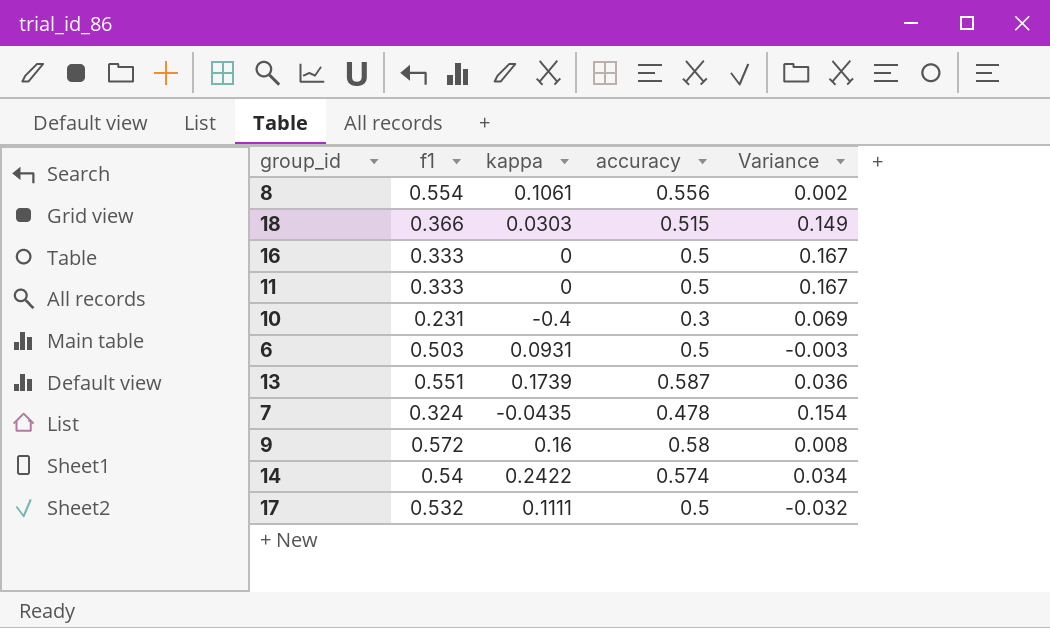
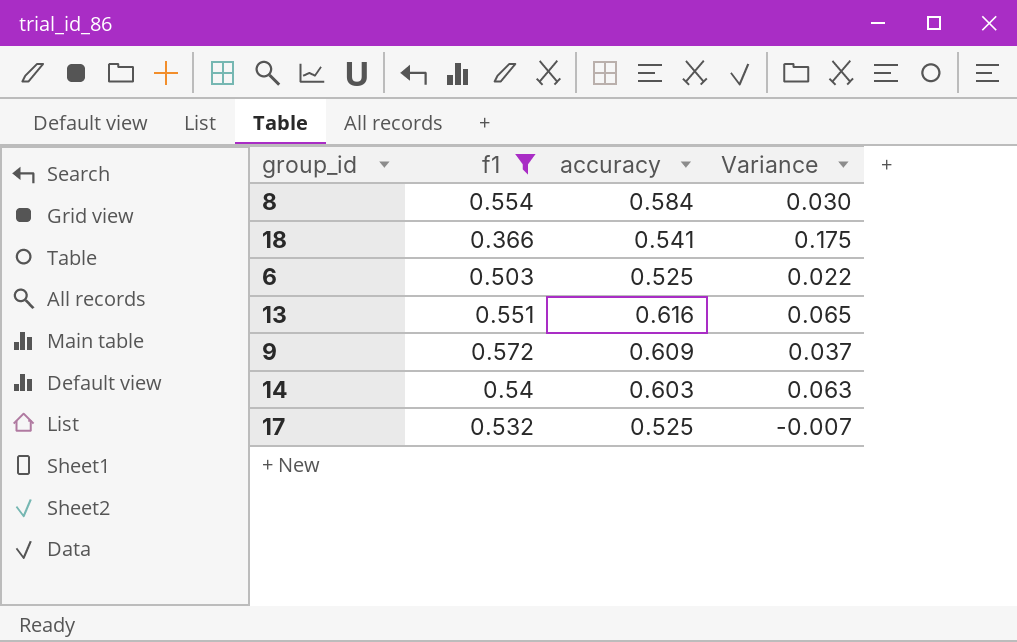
filter: none -> f1 >= 0.366
column kappa | position: 3 -> none
8 | accuracy: 0.556 -> 0.584
8 | Variance: 0.002 -> 0.030
18 | accuracy: 0.515 -> 0.541
18 | Variance: 0.149 -> 0.175
6 | accuracy: 0.5 -> 0.525
6 | Variance: -0.003 -> 0.022
13 | accuracy: 0.587 -> 0.616
13 | Variance: 0.036 -> 0.065
9 | accuracy: 0.58 -> 0.609
9 | Variance: 0.008 -> 0.037
14 | accuracy: 0.574 -> 0.603
14 | Variance: 0.034 -> 0.063
17 | accuracy: 0.5 -> 0.525
17 | Variance: -0.032 -> -0.007

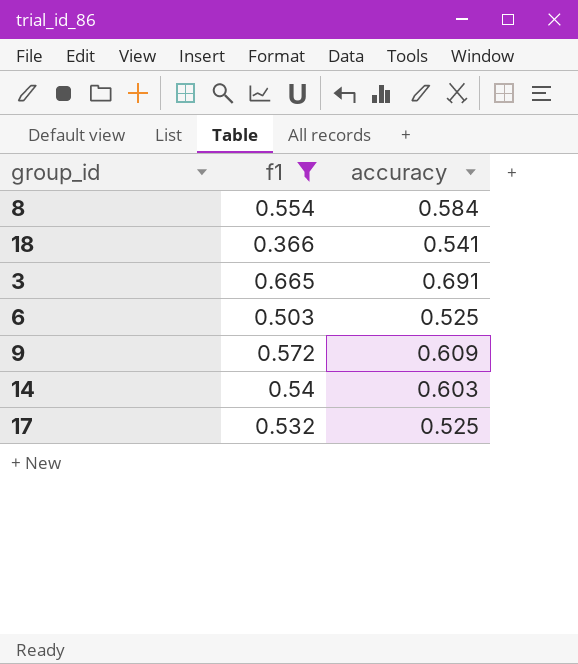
column Variance | formula: [accuracy] - [f1] -> none
row 13: 0.551 | 0.616 | 0.065 -> none
row 3: none -> 0.665 | 0.691

